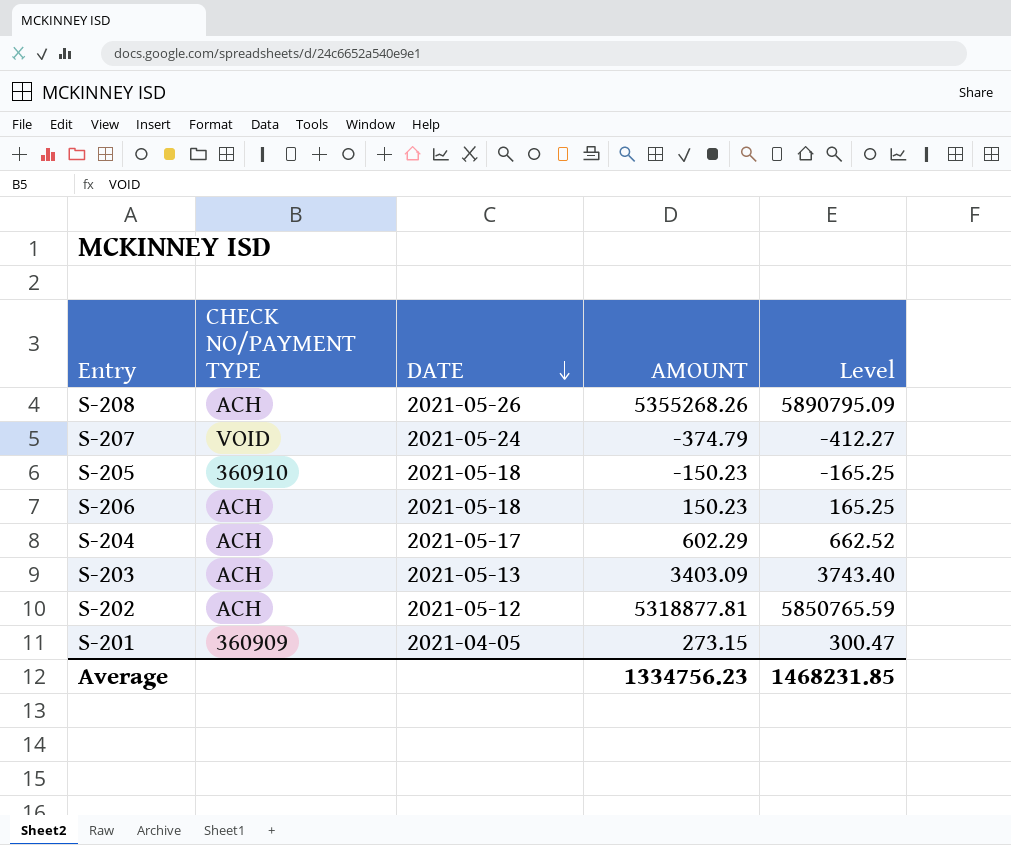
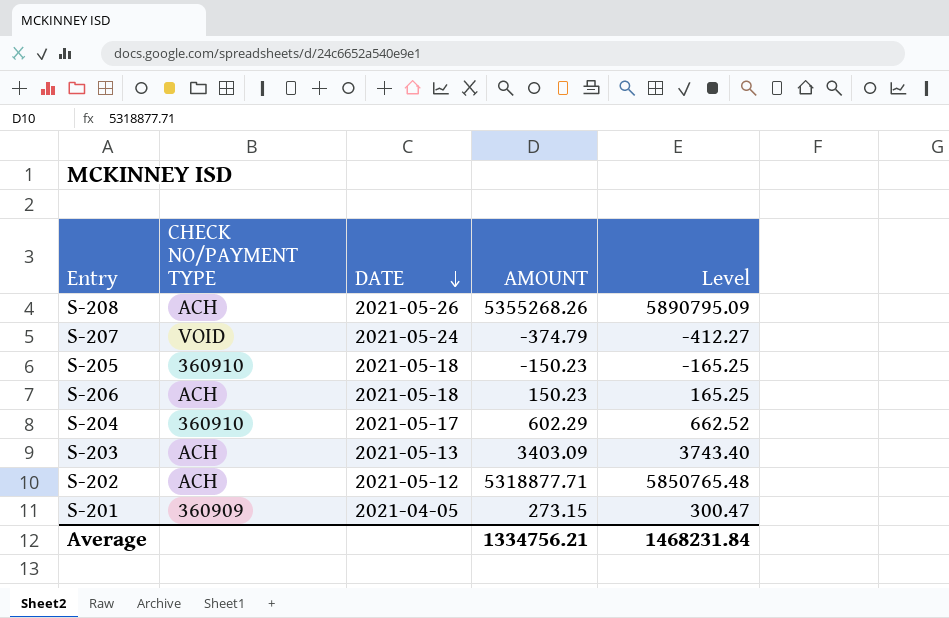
S-204 | CHECK NO/PAYMENT TYPE: ACH -> 360910
S-202 | AMOUNT: 5318877.81 -> 5318877.71
S-202 | Level: 5850765.59 -> 5850765.48
Average | AMOUNT: 1334756.23 -> 1334756.21
Average | Level: 1468231.85 -> 1468231.84

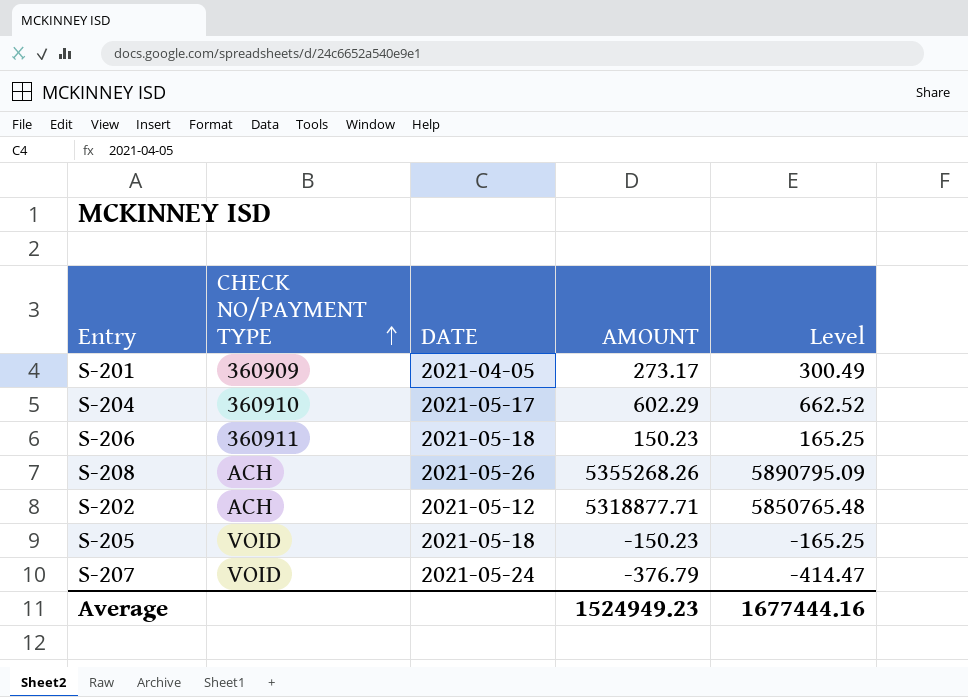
row order: DATE descending -> CHECK NO/PAYMENT TYPE ascending
row S-203: ACH | 2021-05-13 | 3403.09 | 3743.40 -> none
S-201 | AMOUNT: 273.15 -> 273.17
S-201 | Level: 300.47 -> 300.49
S-206 | CHECK NO/PAYMENT TYPE: ACH -> 360911
S-205 | CHECK NO/PAYMENT TYPE: 360910 -> VOID
S-207 | AMOUNT: -374.79 -> -376.79
S-207 | Level: -412.27 -> -414.47
Average | AMOUNT: 1334756.21 -> 1524949.23
Average | Level: 1468231.84 -> 1677444.16

